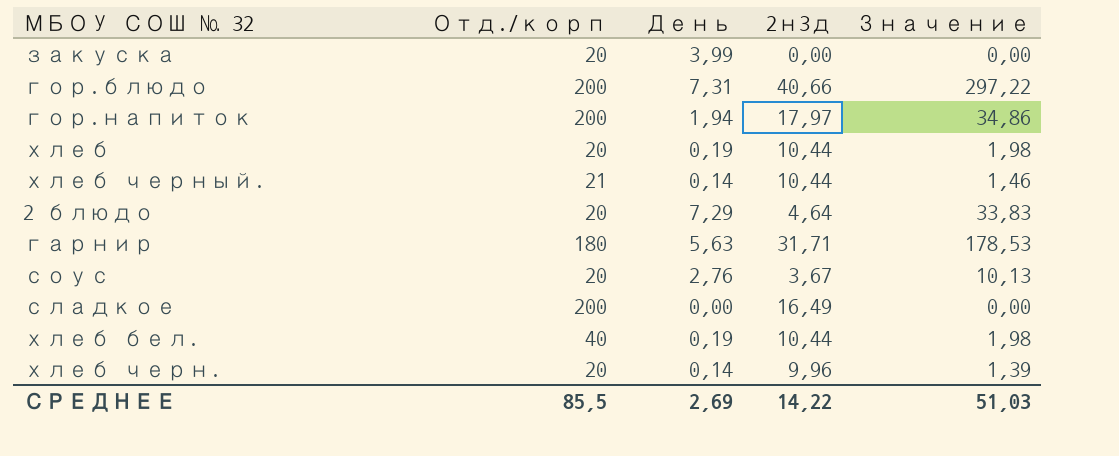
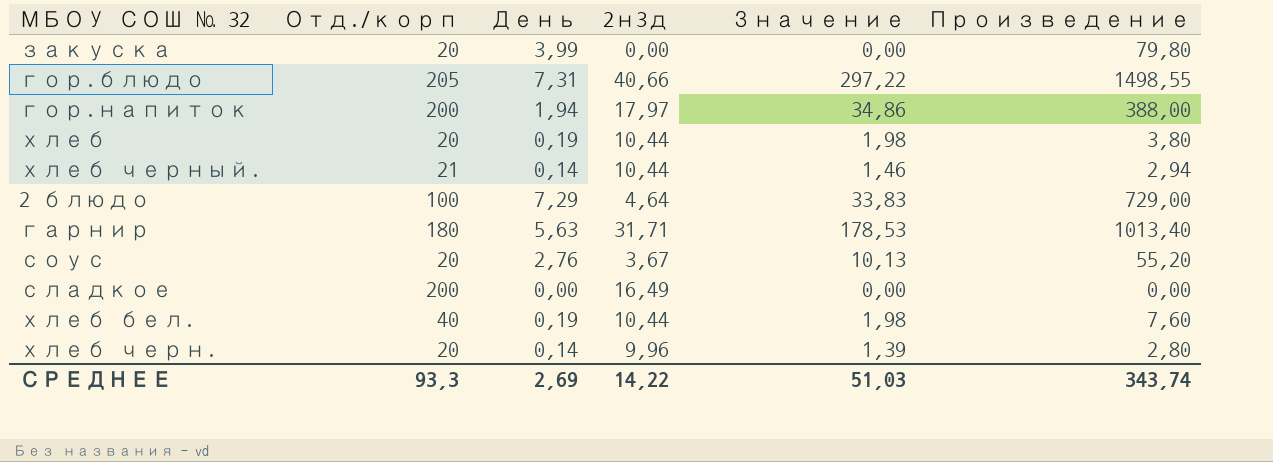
column Произведение | formula: none -> [Отд./корп] * [День]
гор.блюдо | Отд./корп: 200 -> 205
2 блюдо | Отд./корп: 20 -> 100
СРЕДНЕЕ | Отд./корп: 85,5 -> 93,3

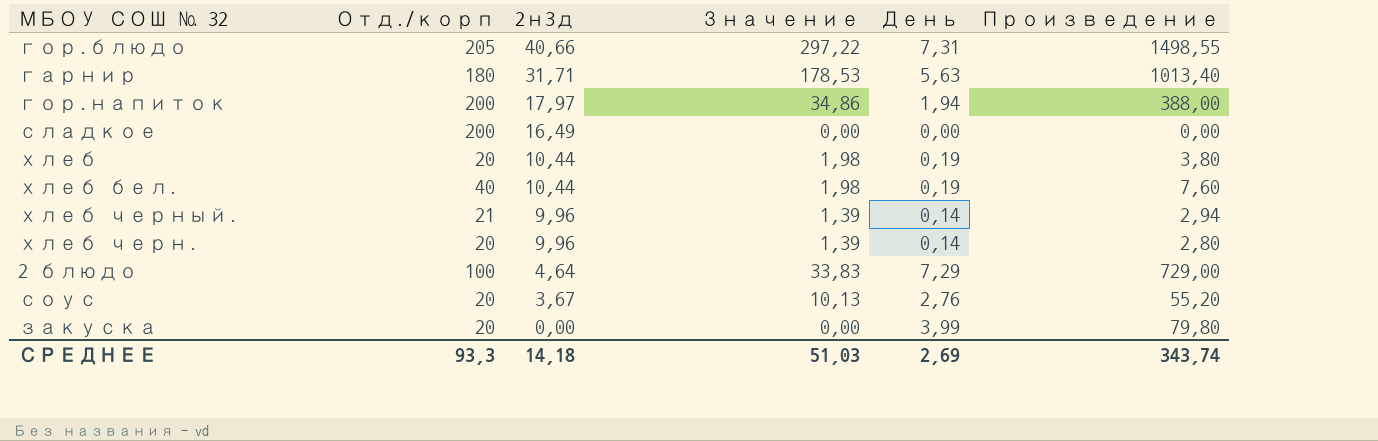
row order: none -> 2н3д descending
column День | position: 3 -> 5
хлеб черный. | 2н3д: 10,44 -> 9,96
хлеб черный. | Значение: 1,46 -> 1,39
СРЕДНЕЕ | 2н3д: 14,22 -> 14,18

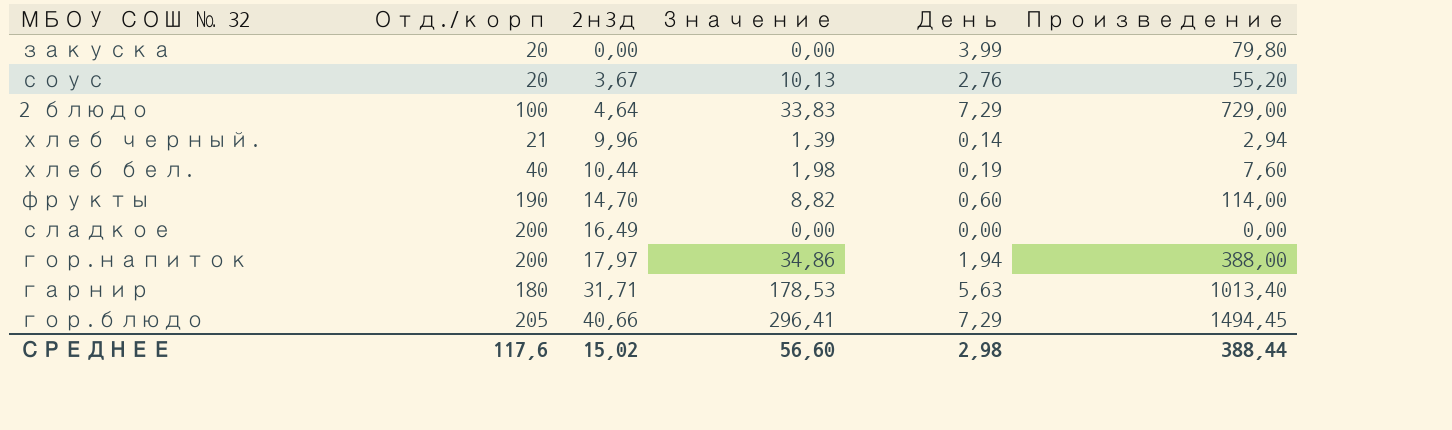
row order: 2н3д descending -> 2н3д ascending
row хлеб: 20 | 10,44 | 1,98 | 0,19 | 3,80 -> none
row хлеб черн.: 20 | 9,96 | 1,39 | 0,14 | 2,80 -> none
row фрукты: none -> 190 | 14,70 | 8,82 | 0,60 | 114,00
гор.блюдо | Значение: 297,22 -> 296,41
гор.блюдо | День: 7,31 -> 7,29
гор.блюдо | Произведение: 1498,55 -> 1494,45
СРЕДНЕЕ | Отд./корп: 93,3 -> 117,6
СРЕДНЕЕ | 2н3д: 14,18 -> 15,02
СРЕДНЕЕ | Значение: 51,03 -> 56,60
СРЕДНЕЕ | День: 2,69 -> 2,98
СРЕДНЕЕ | Произведение: 343,74 -> 388,44

